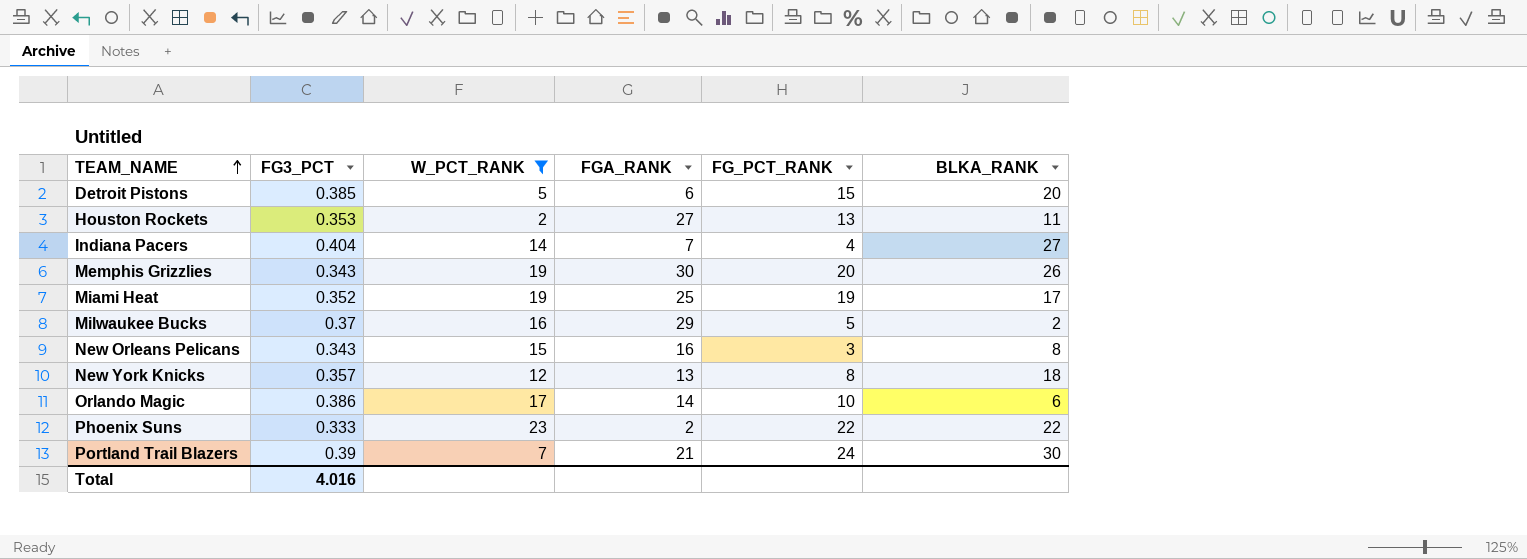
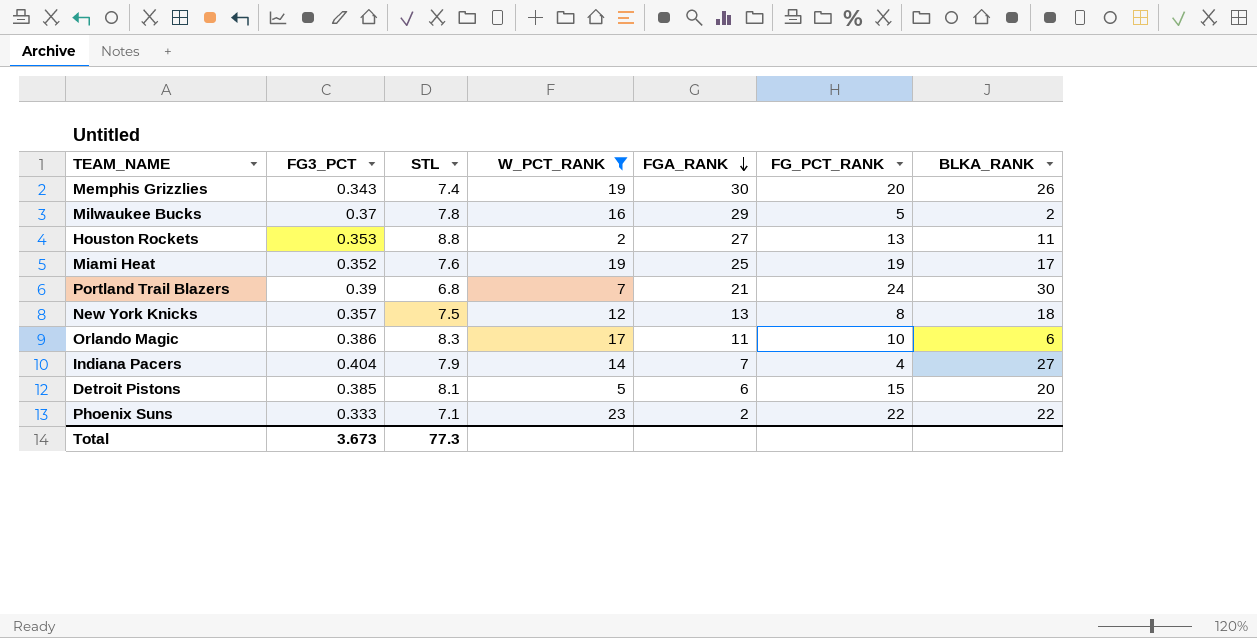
row order: TEAM_NAME ascending -> FGA_RANK descending
column STL | position: none -> 3
row New Orleans Pelicans: 0.343 | 15 | 16 | 3 | 8 -> none
Orlando Magic | FGA_RANK: 14 -> 11
Total | FG3_PCT: 4.016 -> 3.673

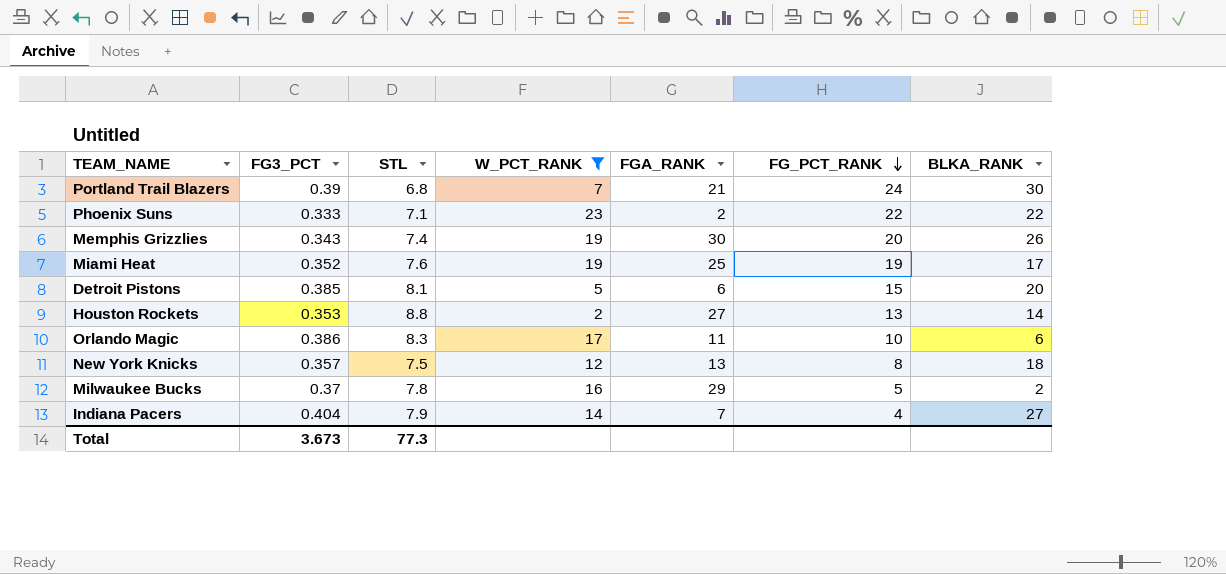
row order: FGA_RANK descending -> FG_PCT_RANK descending
Houston Rockets | BLKA_RANK: 11 -> 14

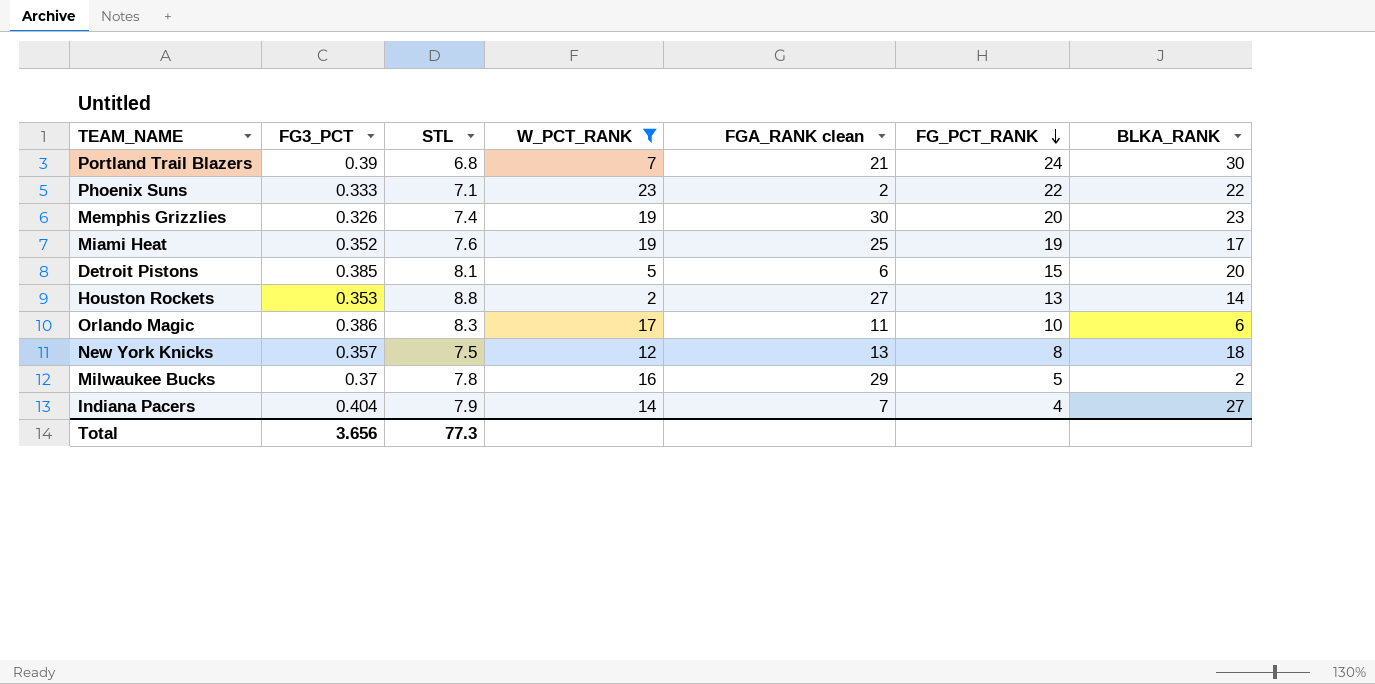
column name: FGA_RANK -> FGA_RANK clean
Memphis Grizzlies | FG3_PCT: 0.343 -> 0.326
Memphis Grizzlies | BLKA_RANK: 26 -> 23
Total | FG3_PCT: 3.673 -> 3.656

